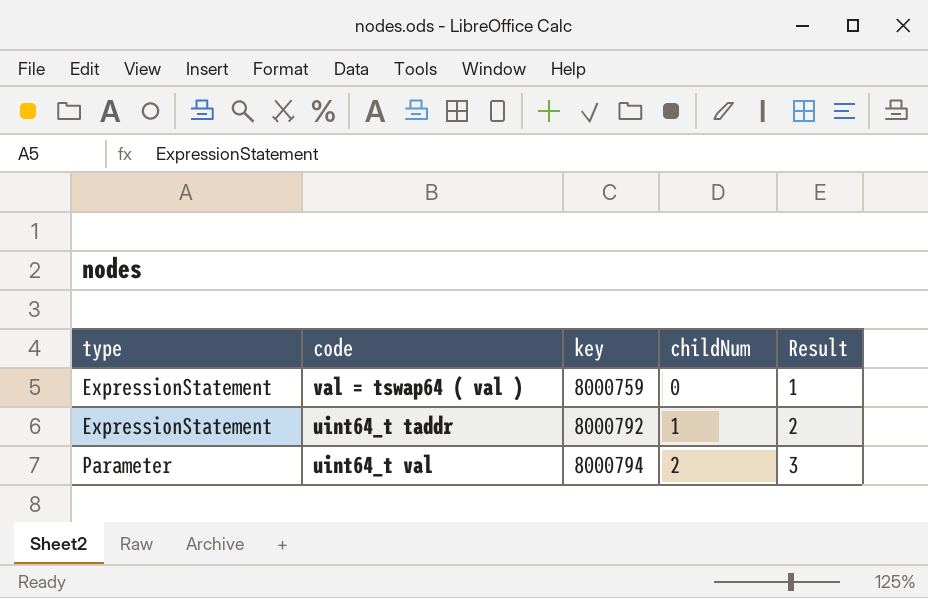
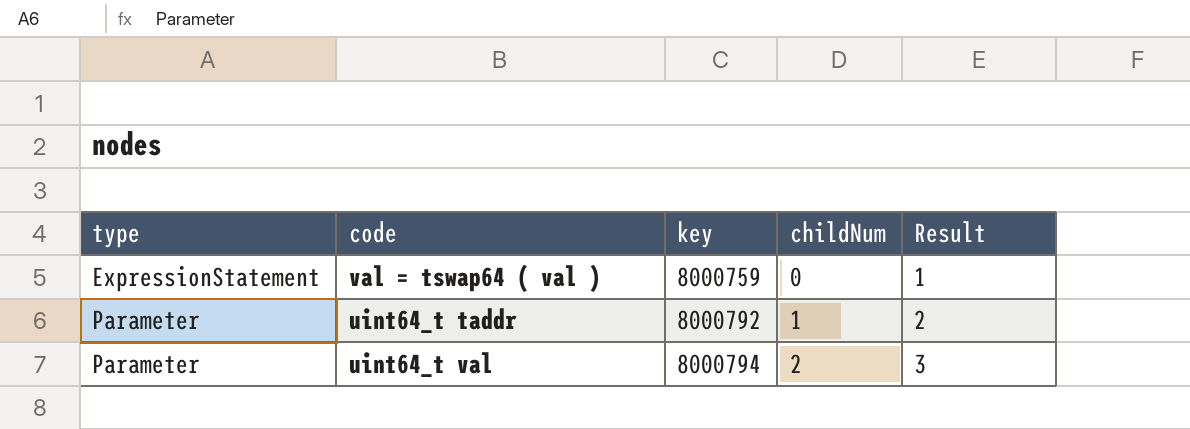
uint64_t taddr | type: ExpressionStatement -> Parameter

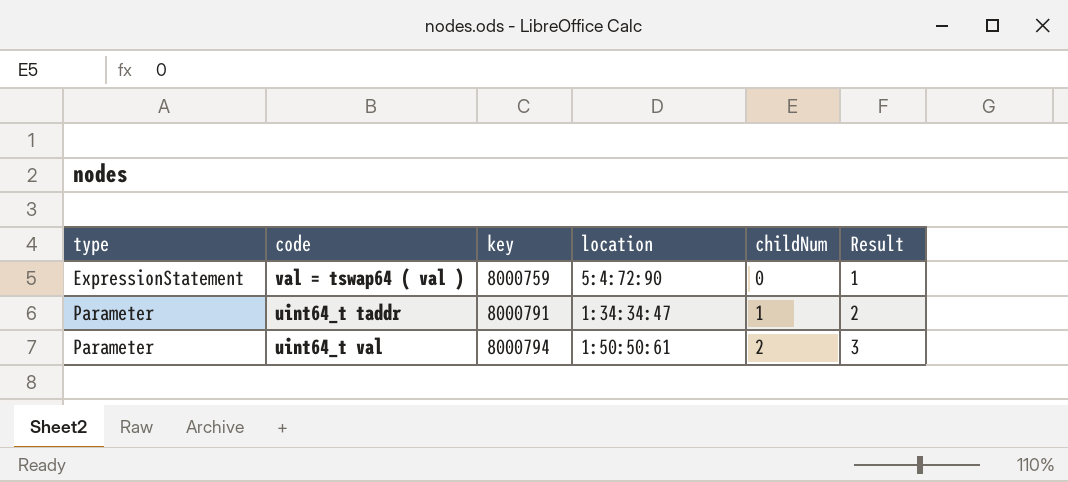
column location | position: none -> 4
uint64_t taddr | key: 8000792 -> 8000791

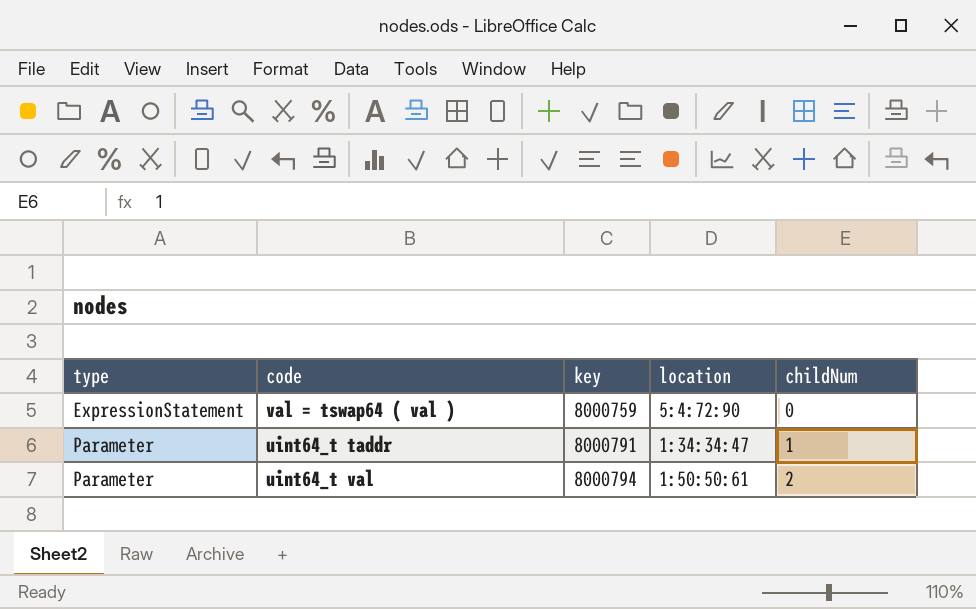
column Result | formula: [childNum] + 1 -> none

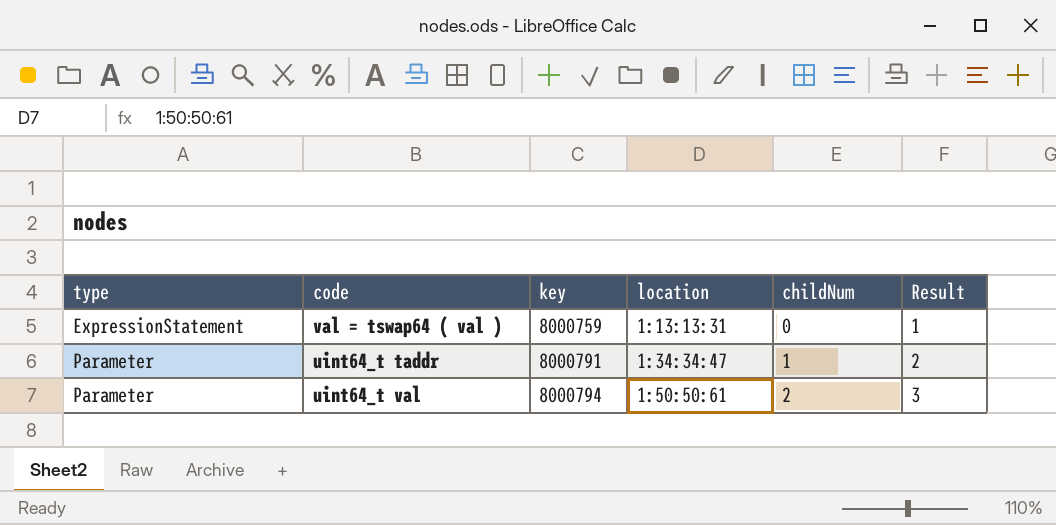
column Result | formula: none -> [childNum] + 1
val = tswap64 ( val ) | location: 5:4:72:90 -> 1:13:13:31

